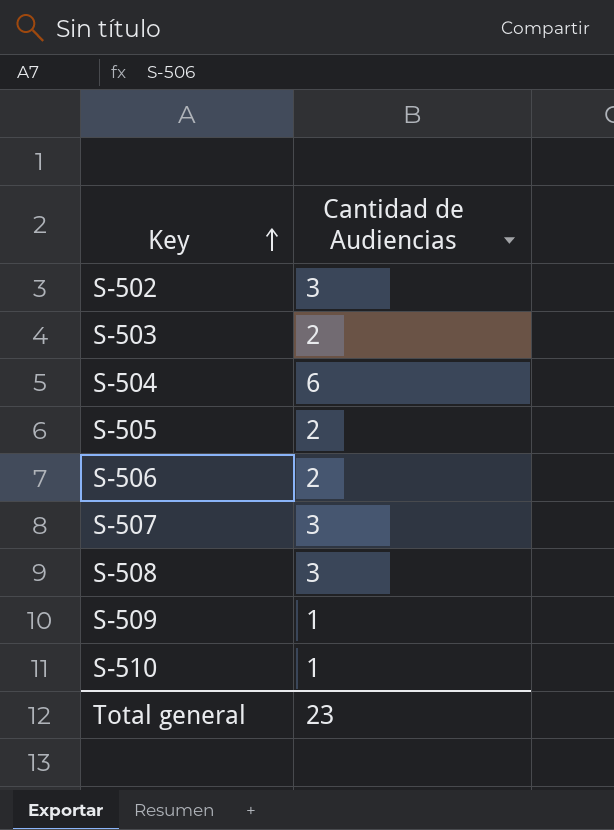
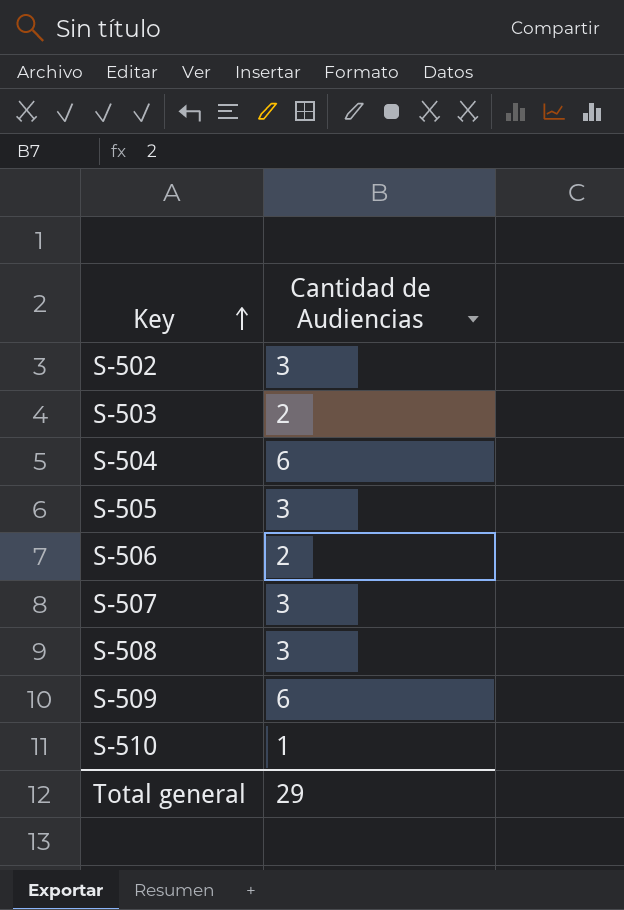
S-505 | Cantidad de Audiencias: 2 -> 3
S-509 | Cantidad de Audiencias: 1 -> 6
Total general | Cantidad de Audiencias: 23 -> 29

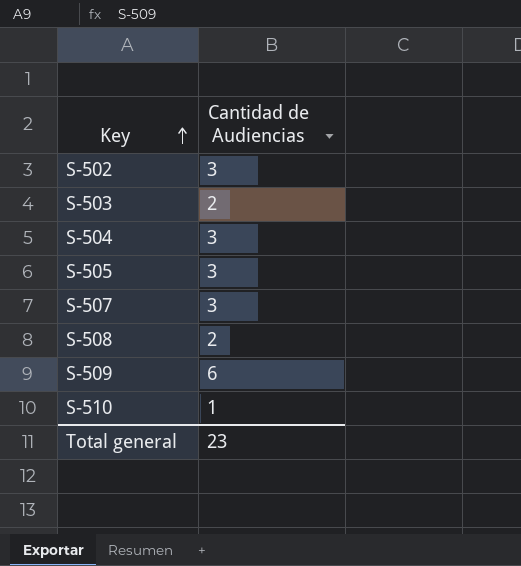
row S-506: 2 -> none
S-504 | Cantidad de Audiencias: 6 -> 3
S-508 | Cantidad de Audiencias: 3 -> 2
Total general | Cantidad de Audiencias: 29 -> 23

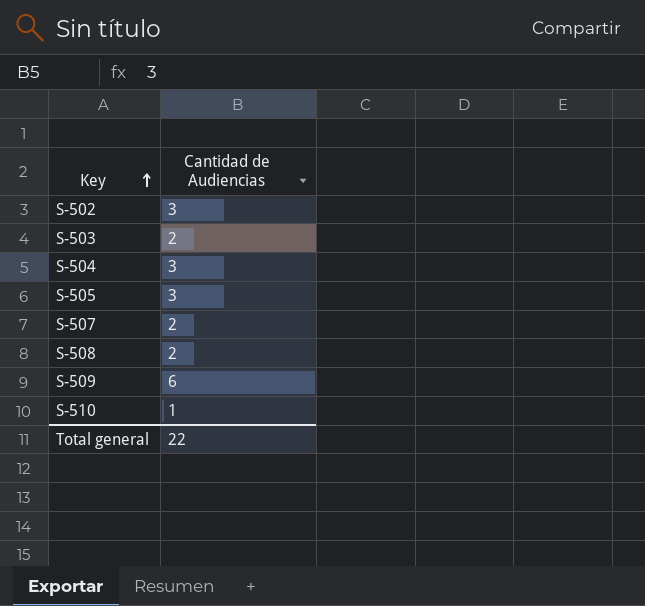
S-507 | Cantidad de Audiencias: 3 -> 2
Total general | Cantidad de Audiencias: 23 -> 22

